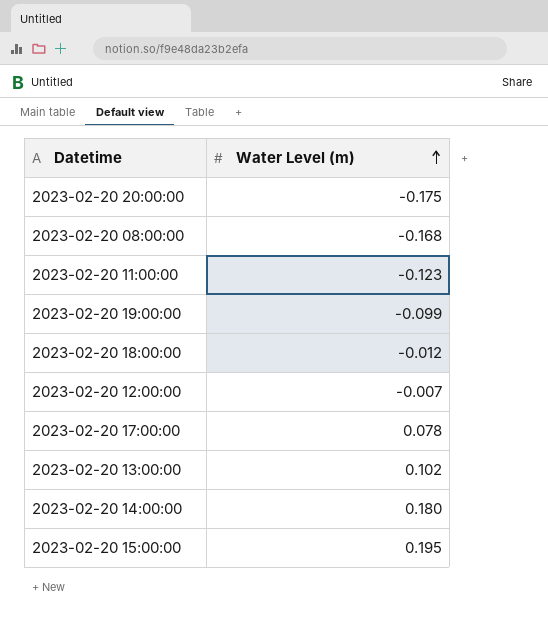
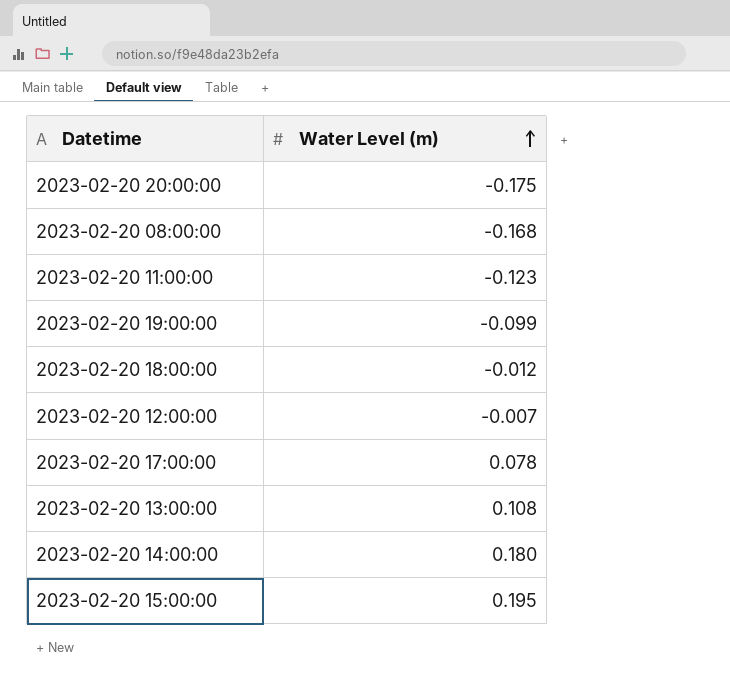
2023-02-20 13:00:00 | Water Level (m): 0.102 -> 0.108

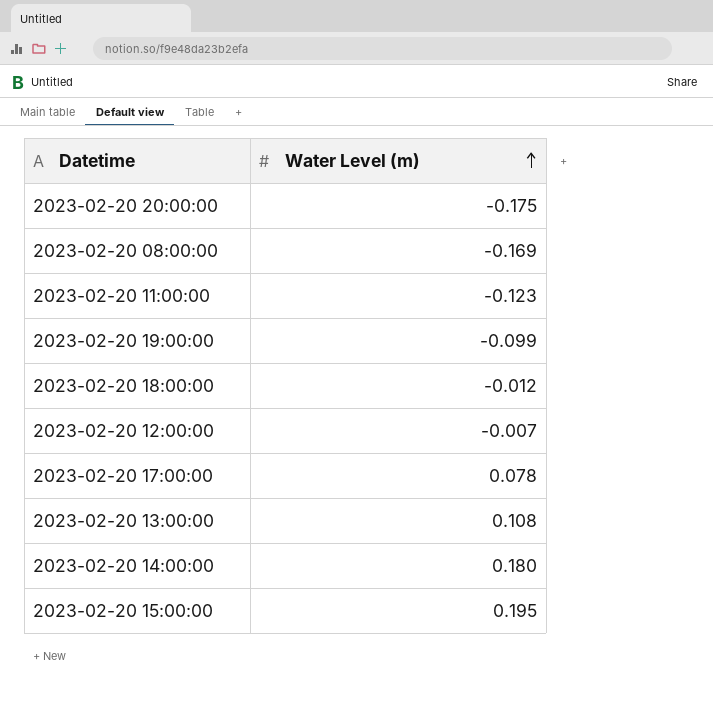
2023-02-20 08:00:00 | Water Level (m): -0.168 -> -0.169

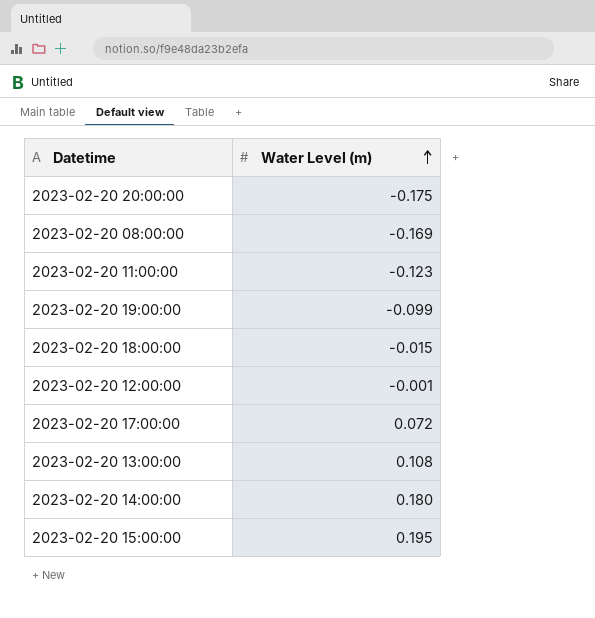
2023-02-20 18:00:00 | Water Level (m): -0.012 -> -0.015
2023-02-20 12:00:00 | Water Level (m): -0.007 -> -0.001
2023-02-20 17:00:00 | Water Level (m): 0.078 -> 0.072

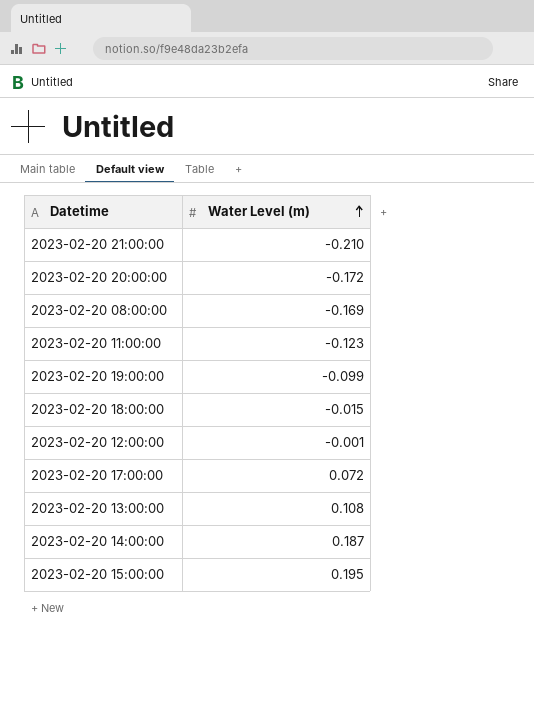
row 2023-02-20 21:00:00: none -> -0.210
2023-02-20 20:00:00 | Water Level (m): -0.175 -> -0.172
2023-02-20 14:00:00 | Water Level (m): 0.180 -> 0.187

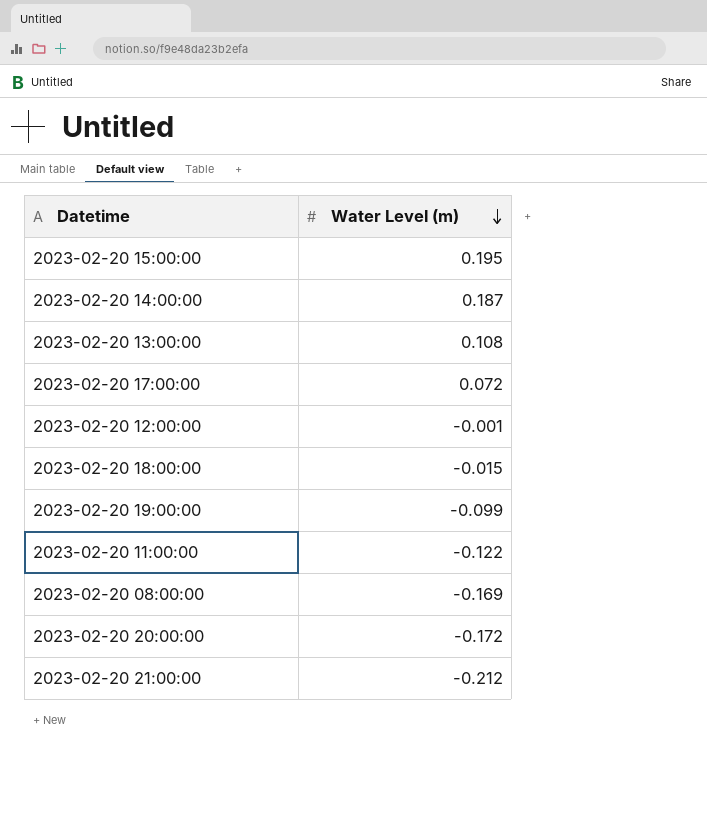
row order: Water Level (m) ascending -> Water Level (m) descending
2023-02-20 11:00:00 | Water Level (m): -0.123 -> -0.122
2023-02-20 21:00:00 | Water Level (m): -0.210 -> -0.212

